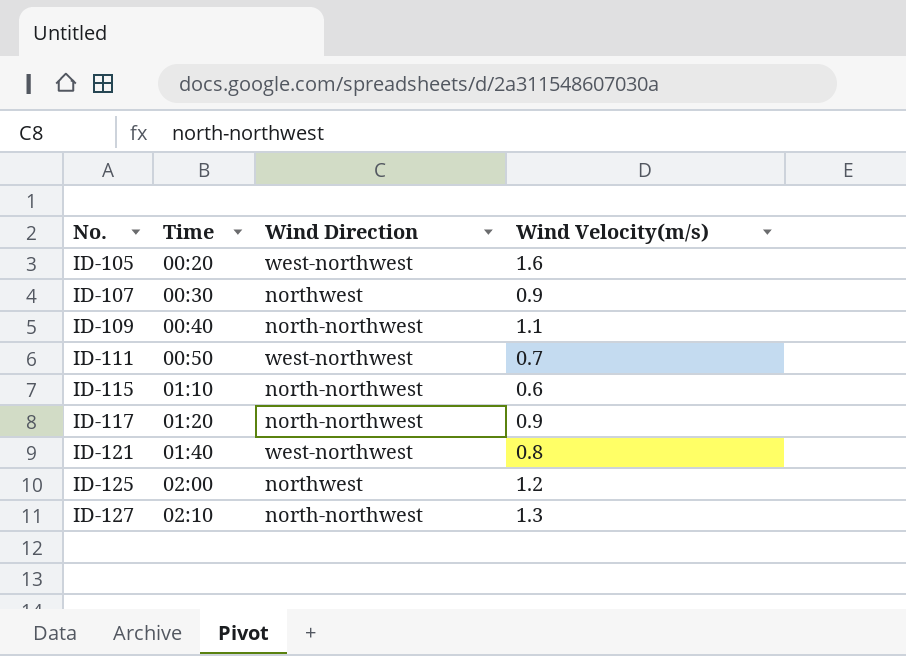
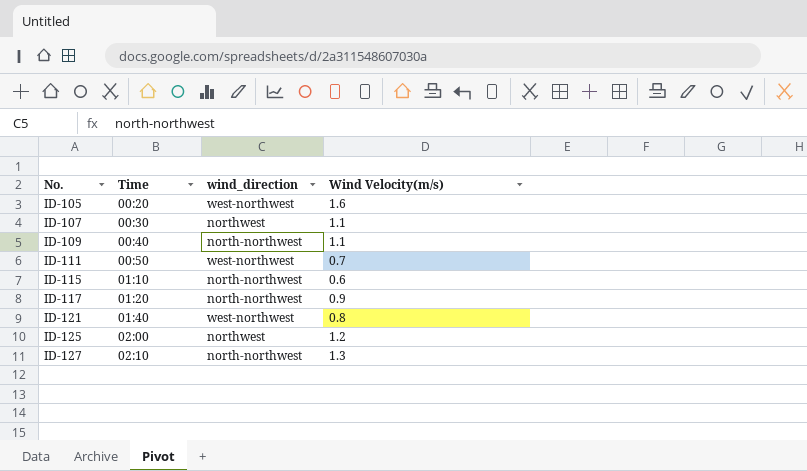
column name: Wind Direction -> wind_direction
ID-107 | Wind Velocity(m/s): 0.9 -> 1.1

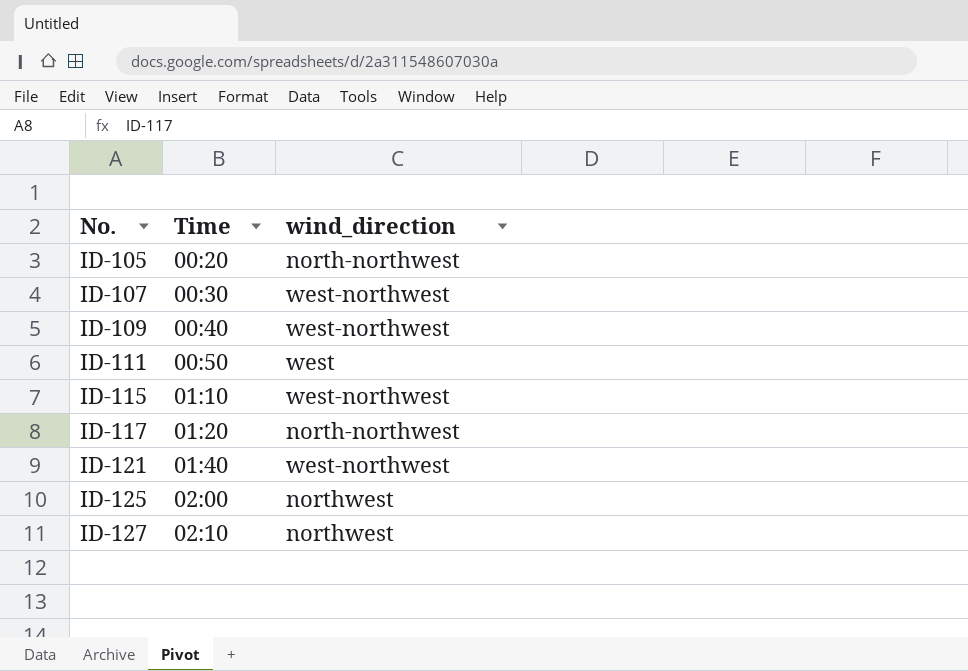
column Wind Velocity(m/s) | position: 4 -> none
ID-105 | wind_direction: west-northwest -> north-northwest
ID-107 | wind_direction: northwest -> west-northwest
ID-109 | wind_direction: north-northwest -> west-northwest
ID-111 | wind_direction: west-northwest -> west
ID-115 | wind_direction: north-northwest -> west-northwest
ID-127 | wind_direction: north-northwest -> northwest

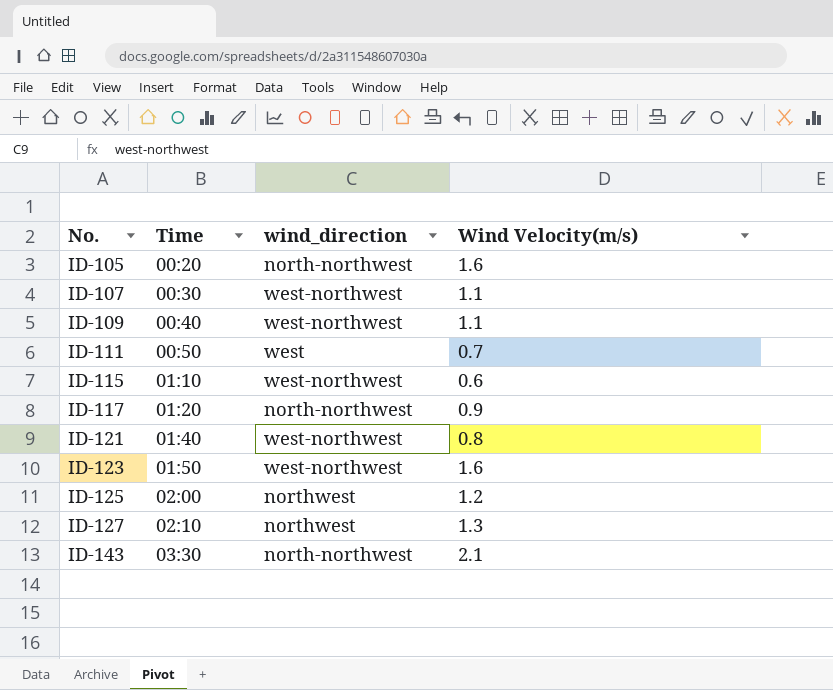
column Wind Velocity(m/s) | position: none -> 4
row ID-123: none -> 01:50 | west-northwest | 1.6
row ID-143: none -> 03:30 | north-northwest | 2.1

